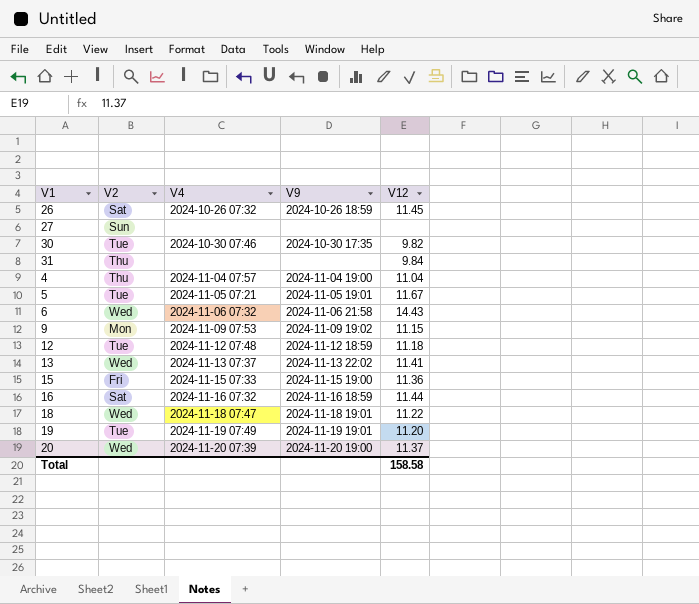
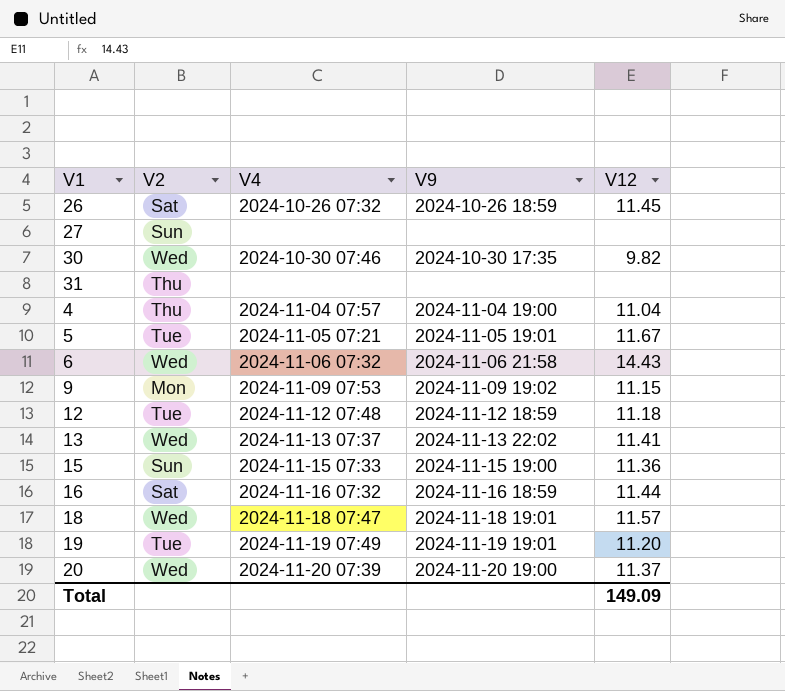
30 | V2: Tue -> Wed
31 | V12: 9.84 -> none
15 | V2: Fri -> Sun
18 | V12: 11.22 -> 11.57
Total | V12: 158.58 -> 149.09

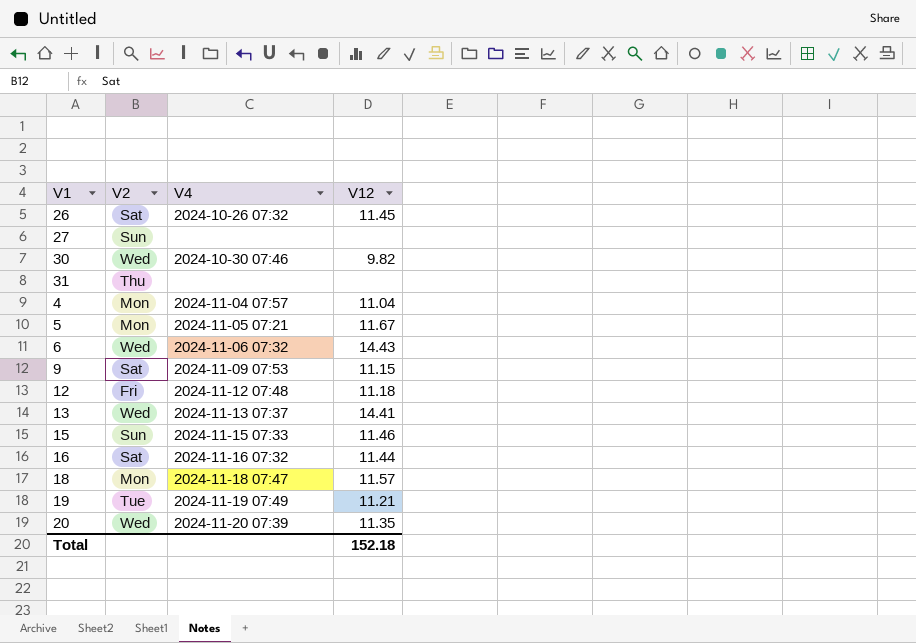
column V9 | position: 4 -> none
4 | V2: Thu -> Mon
5 | V2: Tue -> Mon
9 | V2: Mon -> Sat
12 | V2: Tue -> Fri
13 | V12: 11.41 -> 14.41
15 | V12: 11.36 -> 11.46
18 | V2: Wed -> Mon
19 | V12: 11.20 -> 11.21
20 | V12: 11.37 -> 11.35
Total | V12: 149.09 -> 152.18

